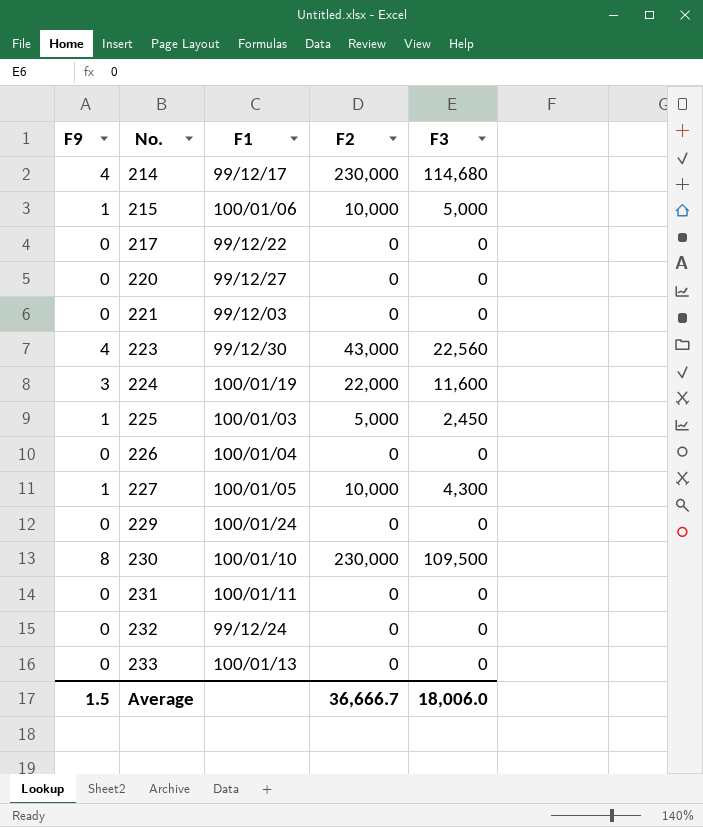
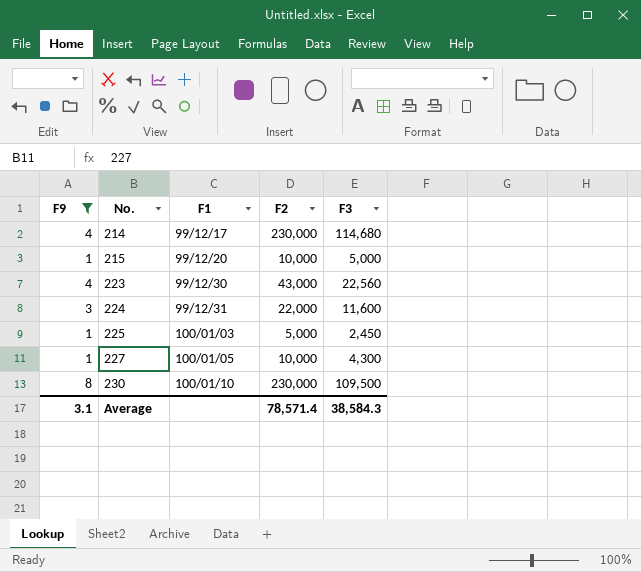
filter: none -> F9 != 0
215 | F1: 100/01/06 -> 99/12/20
224 | F1: 100/01/19 -> 99/12/31
Average | F9: 1.5 -> 3.1
Average | F2: 36,666.7 -> 78,571.4
Average | F3: 18,006.0 -> 38,584.3

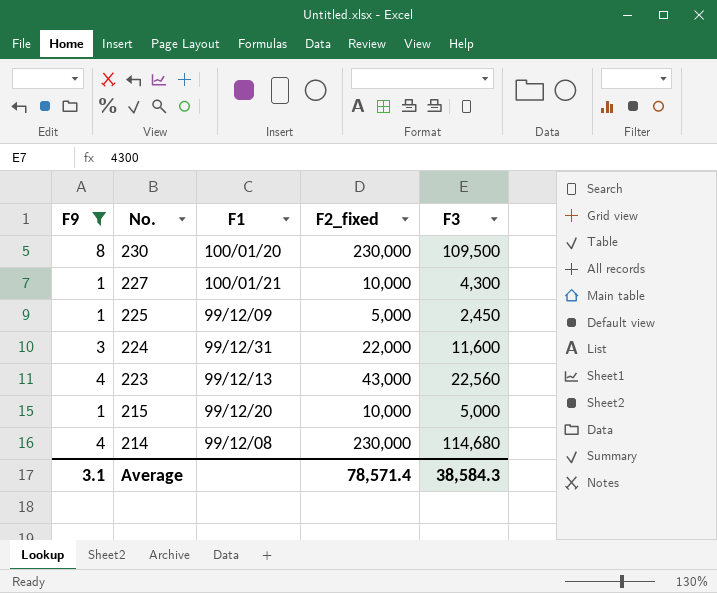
row order: No. ascending -> No. descending
column name: F2 -> F2_fixed
230 | F1: 100/01/10 -> 100/01/20
227 | F1: 100/01/05 -> 100/01/21
225 | F1: 100/01/03 -> 99/12/09
223 | F1: 99/12/30 -> 99/12/13
214 | F1: 99/12/17 -> 99/12/08

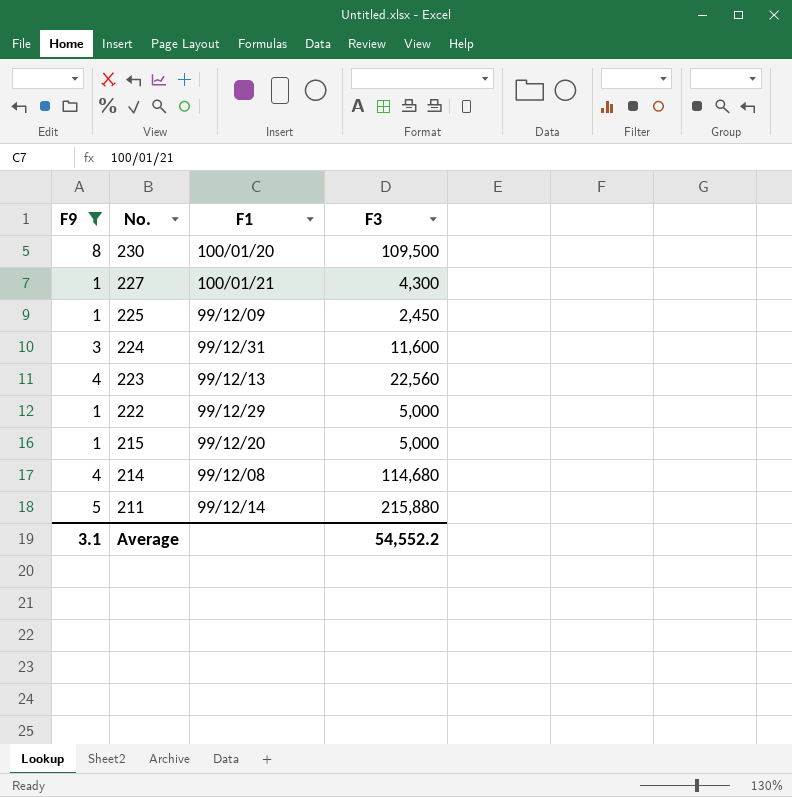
column F2_fixed | position: 4 -> none
row 222: none -> 1 | 99/12/29 | 5,000
row 211: none -> 5 | 99/12/14 | 215,880
Average | F3: 38,584.3 -> 54,552.2

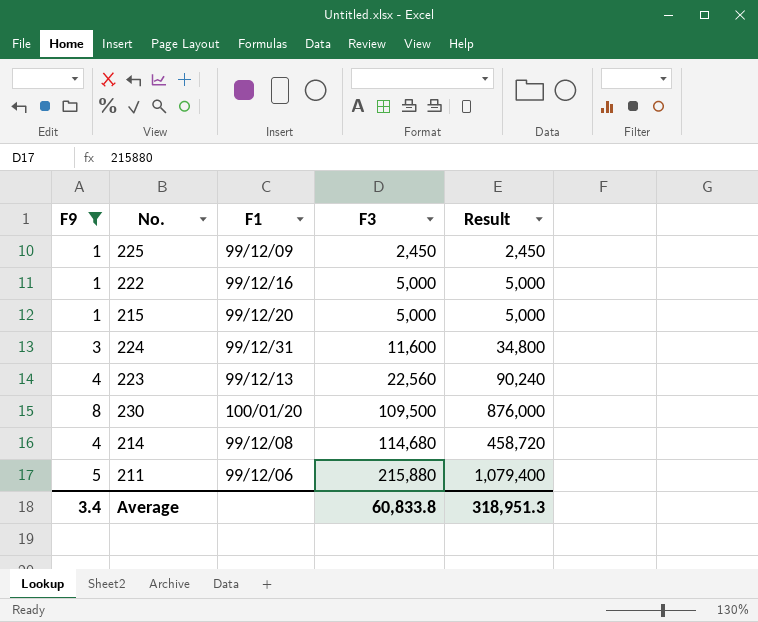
row order: No. descending -> F3 ascending
column Result | formula: none -> [F9] * [F3]
row 227: 1 | 100/01/21 | 4,300 -> none
222 | F1: 99/12/29 -> 99/12/16
211 | F1: 99/12/14 -> 99/12/06
Average | F9: 3.1 -> 3.4
Average | F3: 54,552.2 -> 60,833.8

